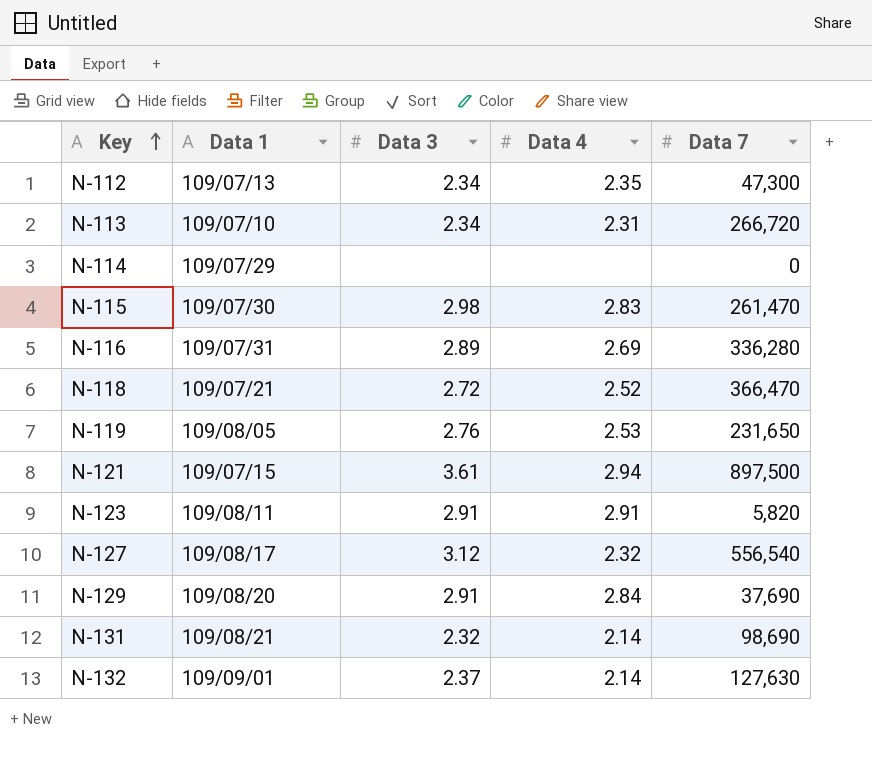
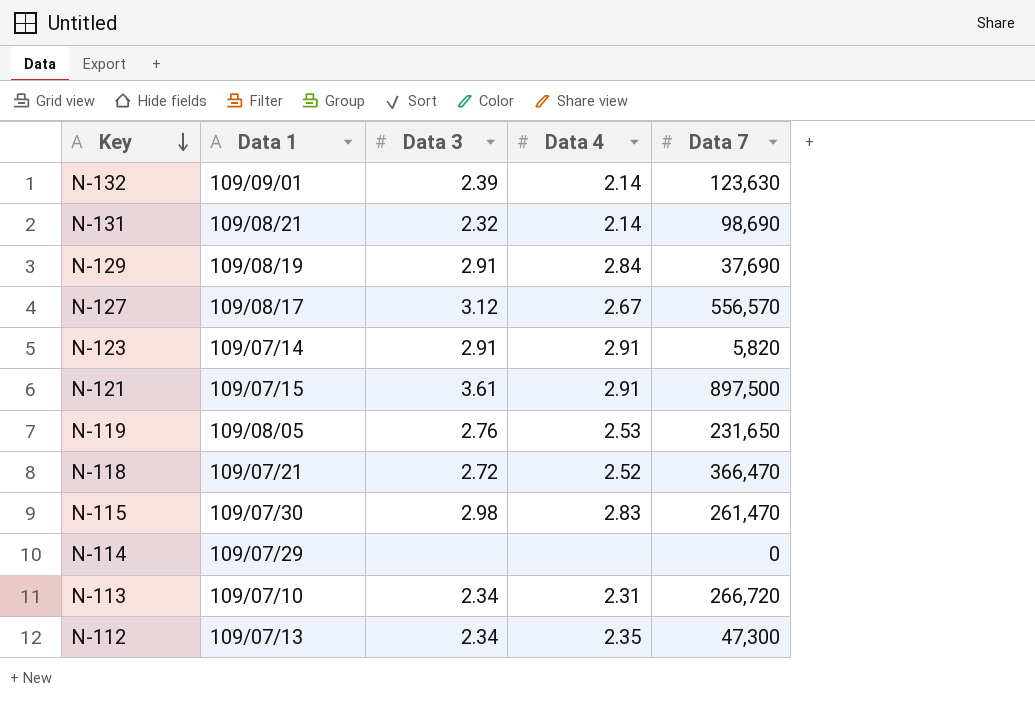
row order: Key ascending -> Key descending
row N-116: 109/07/31 | 2.89 | 2.69 | 336,280 -> none
N-132 | Data 3: 2.37 -> 2.39
N-132 | Data 7: 127,630 -> 123,630
N-129 | Data 1: 109/08/20 -> 109/08/19
N-127 | Data 4: 2.32 -> 2.67
N-127 | Data 7: 556,540 -> 556,570
N-123 | Data 1: 109/08/11 -> 109/07/14
N-121 | Data 4: 2.94 -> 2.91

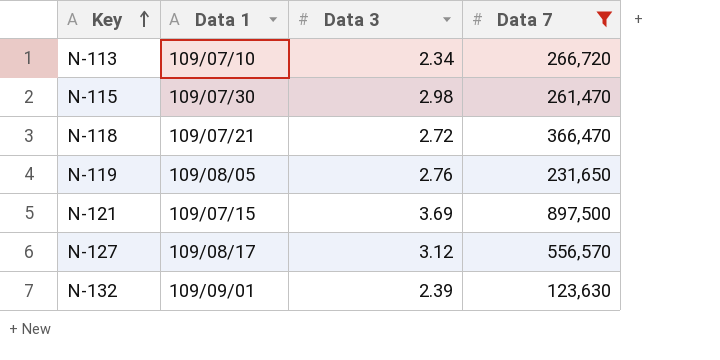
filter: none -> Data 7 >= 123,630
row order: Key descending -> Key ascending
column Data 4 | position: 4 -> none
N-121 | Data 3: 3.61 -> 3.69

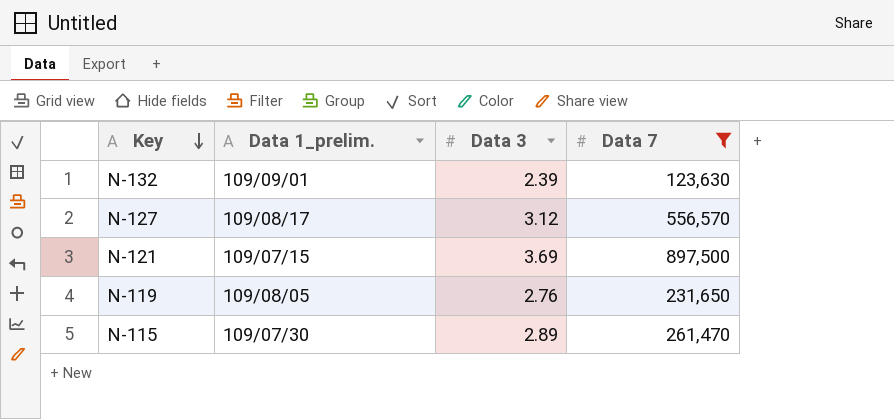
row order: Key ascending -> Key descending
column name: Data 1 -> Data 1_prelim.
row N-113: 109/07/10 | 2.34 | 266,720 -> none
row N-118: 109/07/21 | 2.72 | 366,470 -> none
N-115 | Data 3: 2.98 -> 2.89

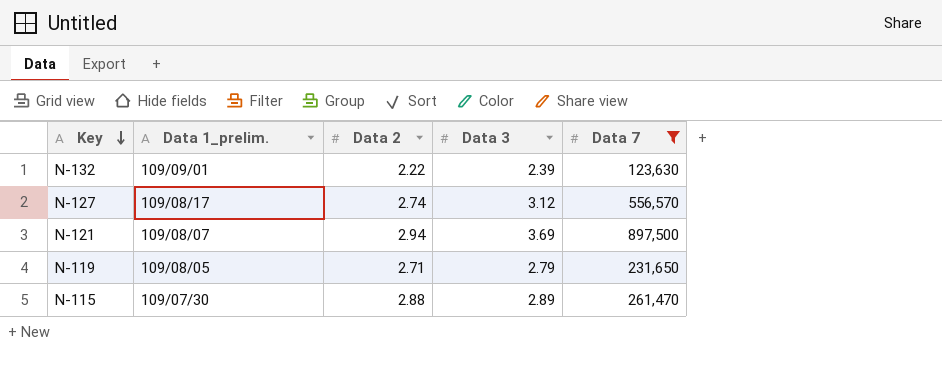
column Data 2 | position: none -> 3
N-121 | Data 1_prelim.: 109/07/15 -> 109/08/07
N-119 | Data 3: 2.76 -> 2.79

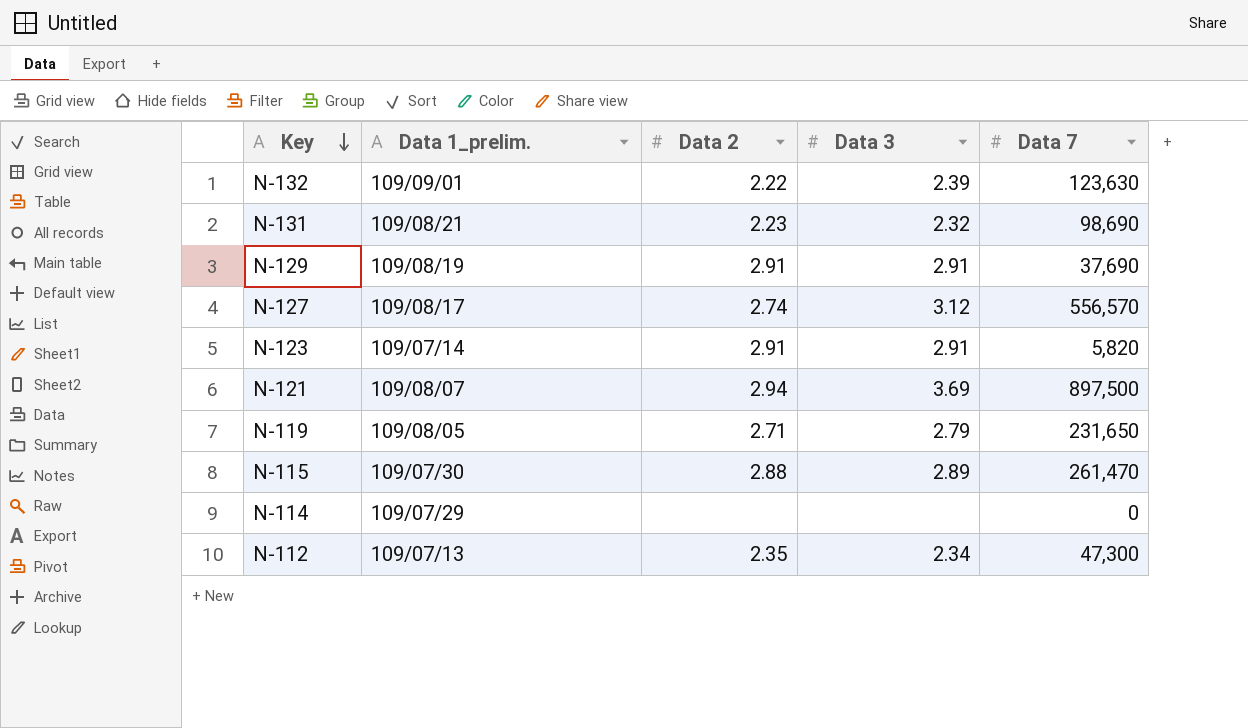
filter: Data 7 >= 123,630 -> none

